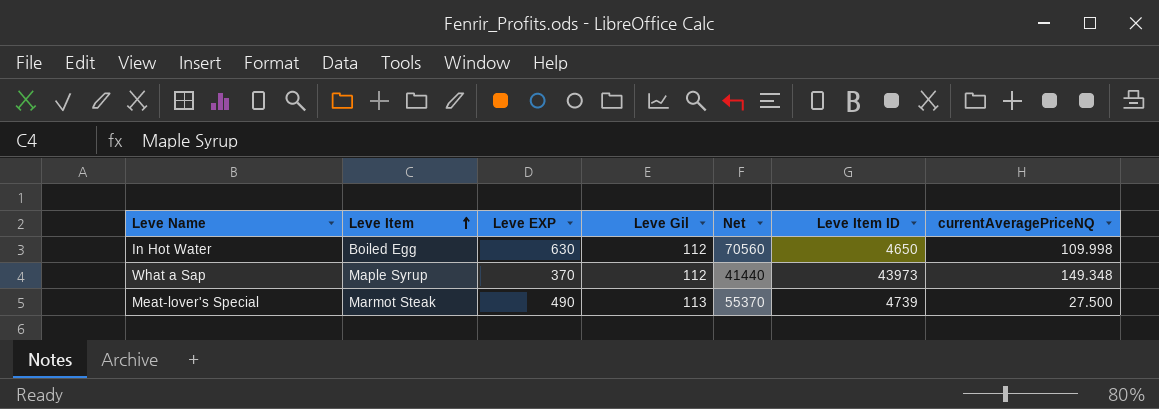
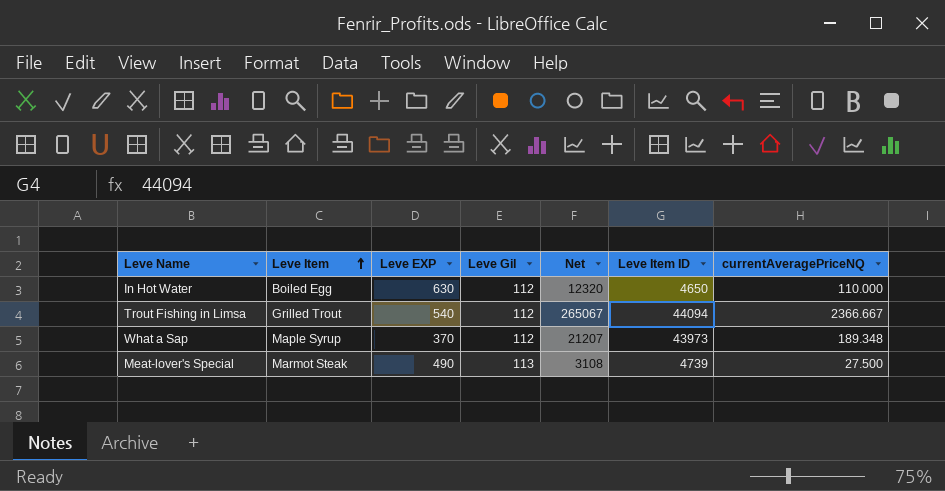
column Net | formula: [Leve EXP] * [Leve Gil] -> [Leve Gil] * [currentAveragePriceNQ]
In Hot Water | currentAveragePriceNQ: 109.998 -> 110.000
row Trout Fishing in Limsa: none -> Grilled Trout | 540 | 112 | 265067 | 44094 | 2366.667
What a Sap | currentAveragePriceNQ: 149.348 -> 189.348

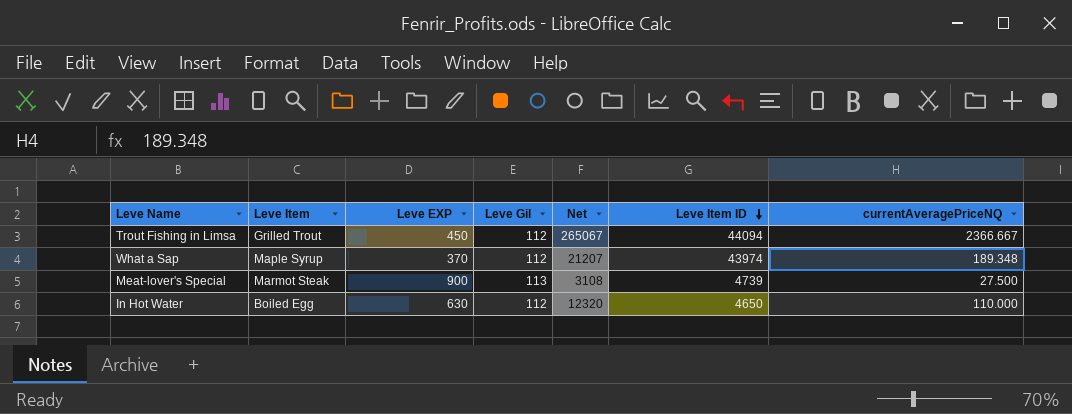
row order: Leve Item ascending -> Leve Item ID descending
Trout Fishing in Limsa | Leve EXP: 540 -> 450
What a Sap | Leve Item ID: 43973 -> 43974
Meat-lover's Special | Leve EXP: 490 -> 900

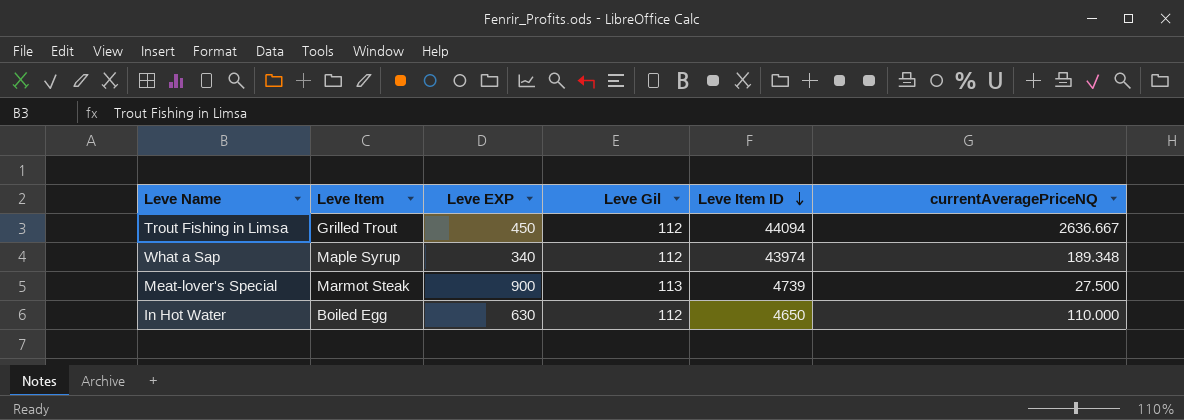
column Net | formula: [Leve Gil] * [currentAveragePriceNQ] -> none
Trout Fishing in Limsa | currentAveragePriceNQ: 2366.667 -> 2636.667
What a Sap | Leve EXP: 370 -> 340

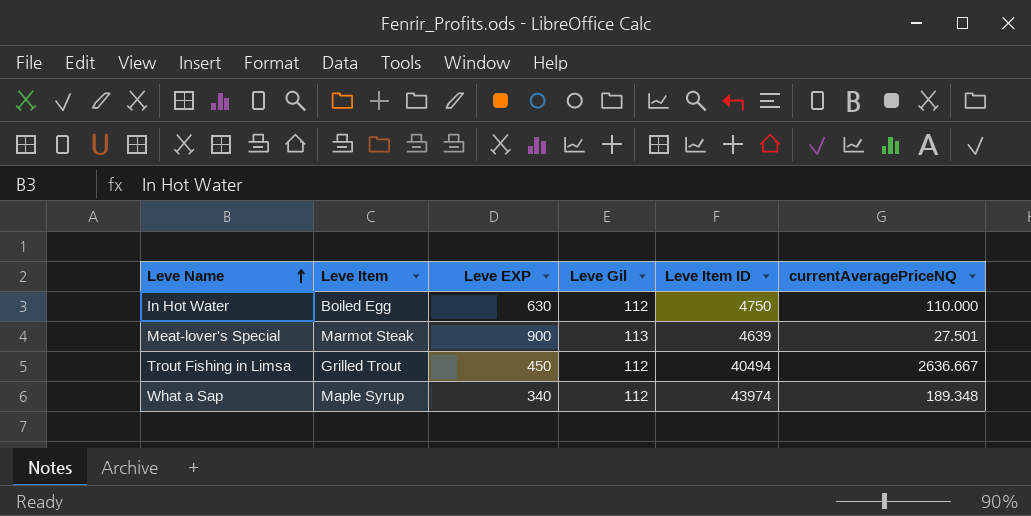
row order: Leve Item ID descending -> Leve Name ascending
In Hot Water | Leve Item ID: 4650 -> 4750
Meat-lover's Special | Leve Item ID: 4739 -> 4639
Meat-lover's Special | currentAveragePriceNQ: 27.500 -> 27.501
Trout Fishing in Limsa | Leve Item ID: 44094 -> 40494

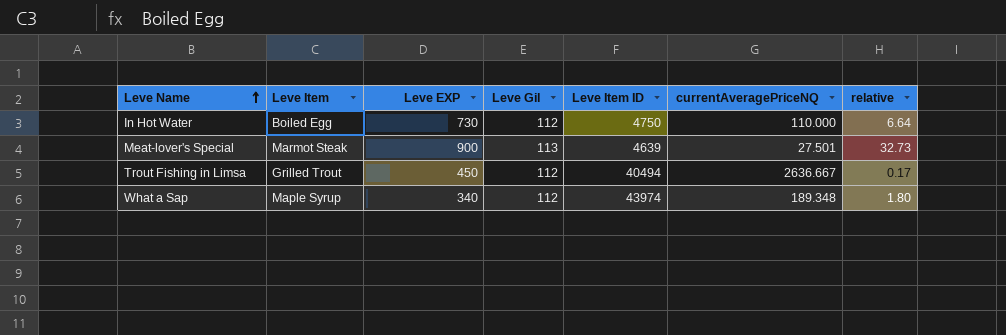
column relative | formula: none -> [Leve EXP] / [currentAveragePriceNQ]
In Hot Water | Leve EXP: 630 -> 730

